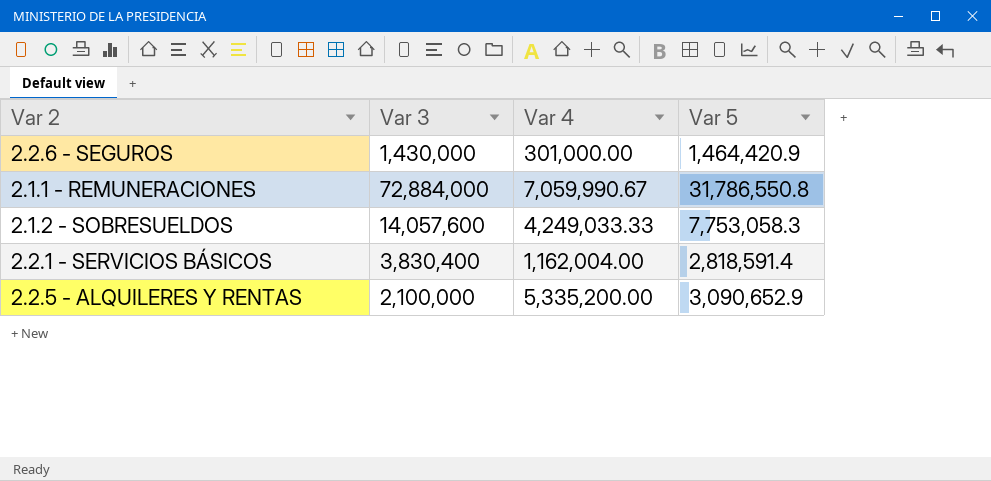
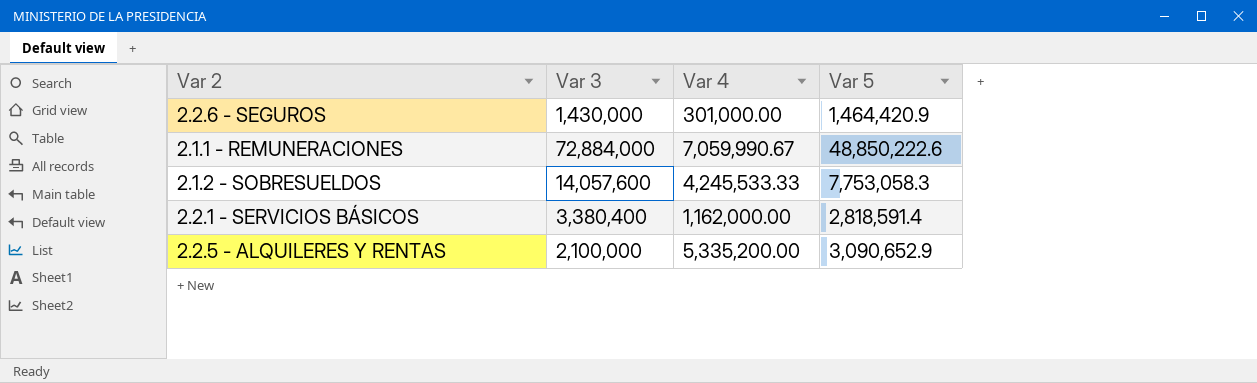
2.1.1 - REMUNERACIONES | Var 5: 31,786,550.8 -> 48,850,222.6
2.1.2 - SOBRESUELDOS | Var 4: 4,249,033.33 -> 4,245,533.33
2.2.1 - SERVICIOS BÁSICOS | Var 3: 3,830,400 -> 3,380,400
2.2.1 - SERVICIOS BÁSICOS | Var 4: 1,162,004.00 -> 1,162,000.00

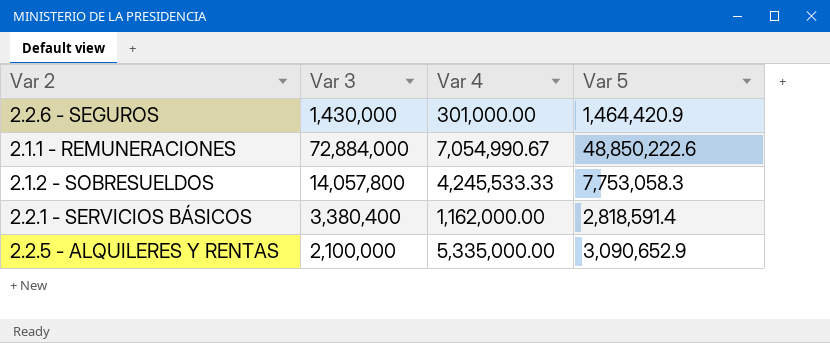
2.1.1 - REMUNERACIONES | Var 4: 7,059,990.67 -> 7,054,990.67
2.1.2 - SOBRESUELDOS | Var 3: 14,057,600 -> 14,057,800
2.2.5 - ALQUILERES Y RENTAS | Var 4: 5,335,200.00 -> 5,335,000.00

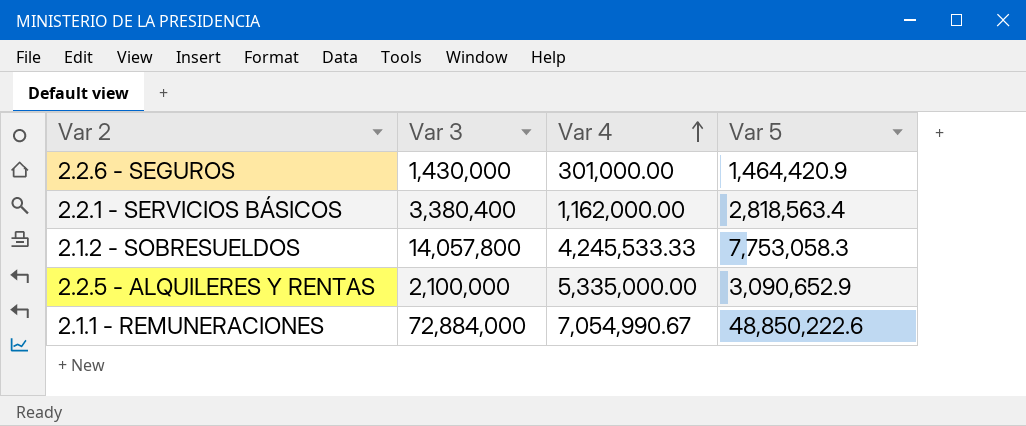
row order: none -> Var 4 ascending
2.2.1 - SERVICIOS BÁSICOS | Var 5: 2,818,591.4 -> 2,818,563.4

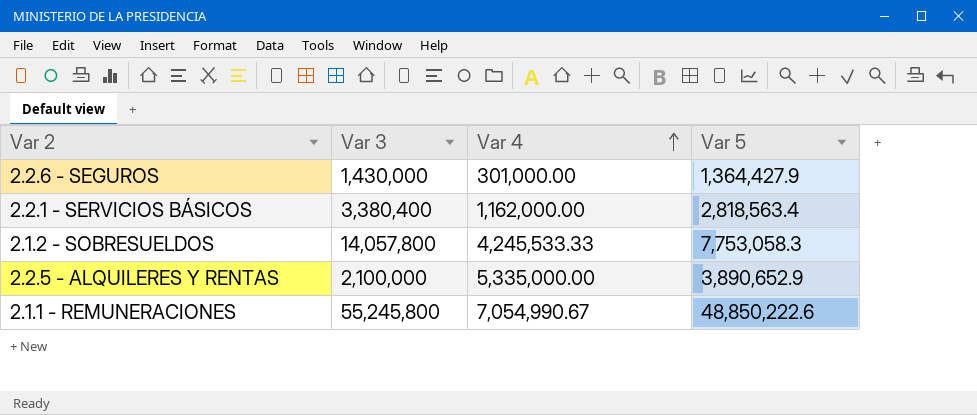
2.2.6 - SEGUROS | Var 5: 1,464,420.9 -> 1,364,427.9
2.2.5 - ALQUILERES Y RENTAS | Var 5: 3,090,652.9 -> 3,890,652.9
2.1.1 - REMUNERACIONES | Var 3: 72,884,000 -> 55,245,800

